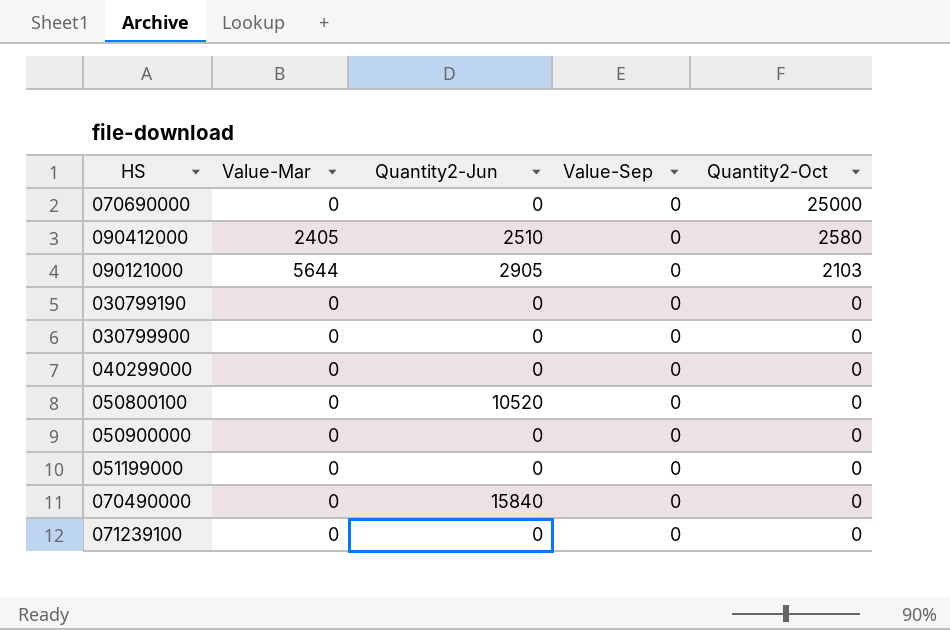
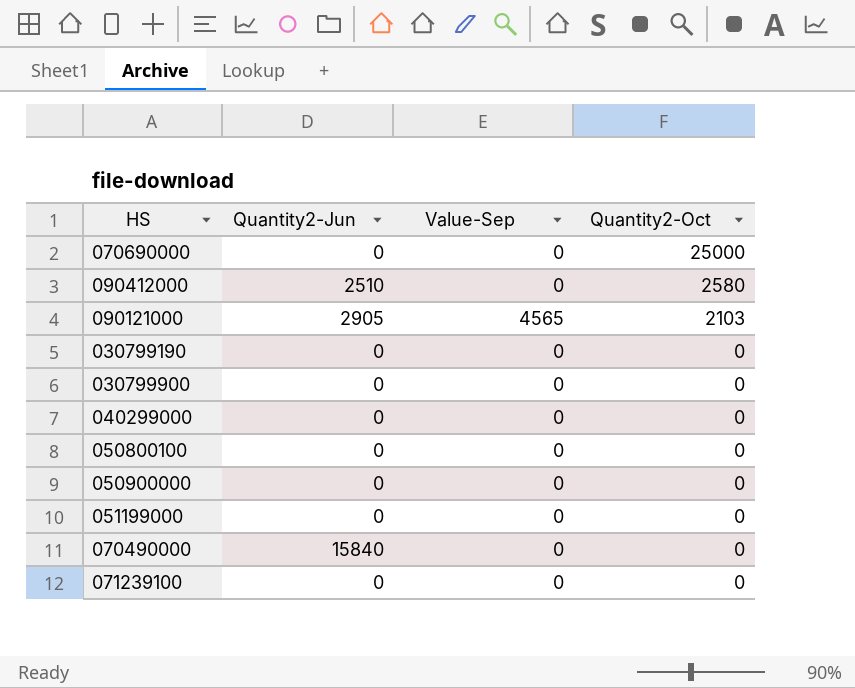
column Value-Mar | position: 2 -> none
090121000 | Value-Sep: 0 -> 4565
050800100 | Quantity2-Jun: 10520 -> 0

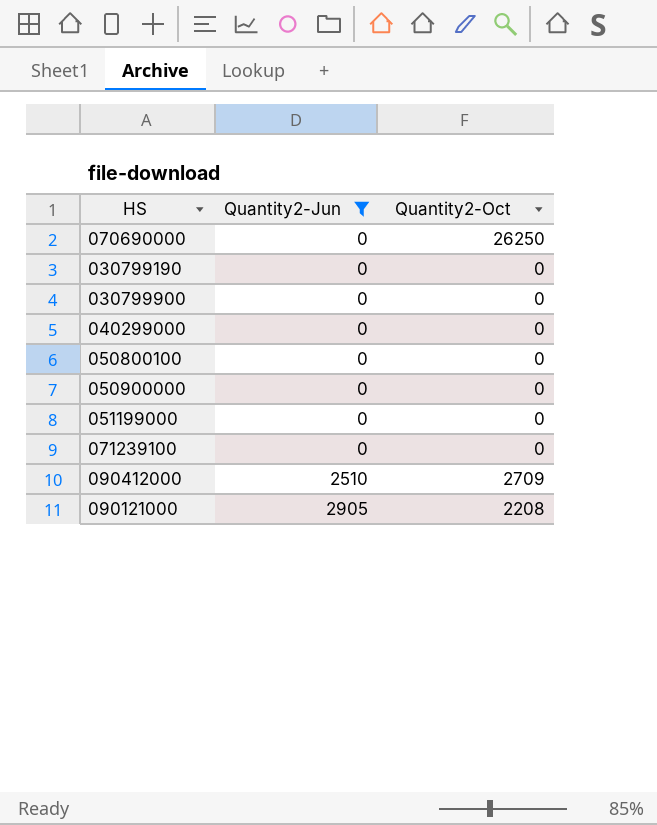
filter: none -> Quantity2-Jun != 15840
row order: Quantity2-Oct descending -> Quantity2-Jun ascending
column Value-Sep | position: 3 -> none
070690000 | Quantity2-Oct: 25000 -> 26250
090412000 | Quantity2-Oct: 2580 -> 2709
090121000 | Quantity2-Oct: 2103 -> 2208

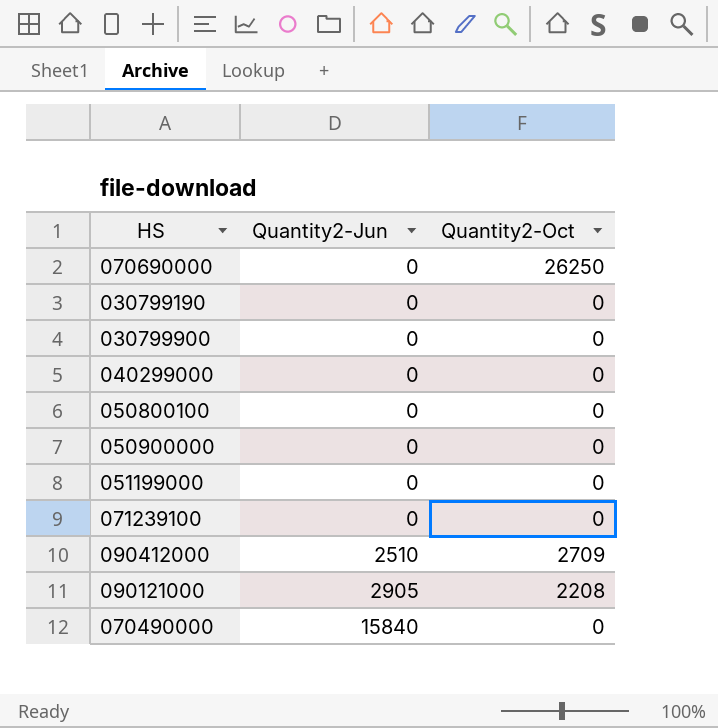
filter: Quantity2-Jun != 15840 -> none

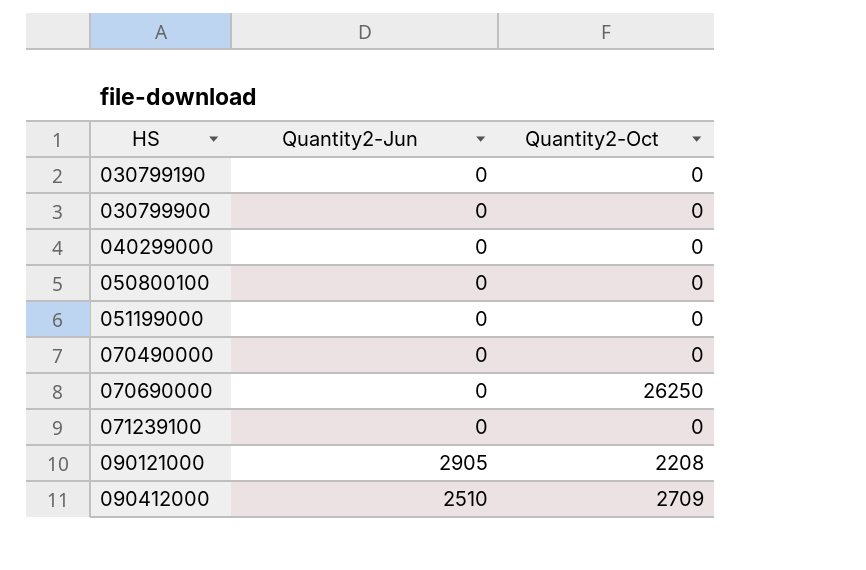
row order: Quantity2-Jun ascending -> HS ascending
row 050900000: 0 | 0 -> none
070490000 | Quantity2-Jun: 15840 -> 0

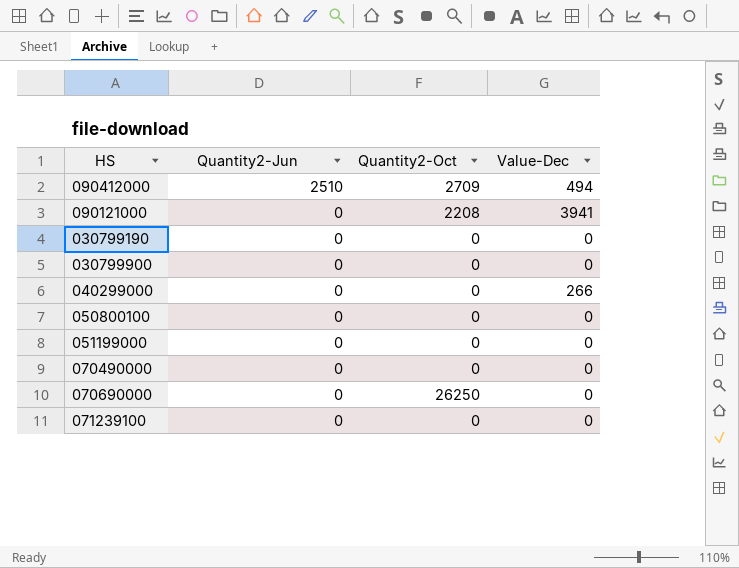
row order: HS ascending -> Quantity2-Jun descending
column Value-Dec | position: none -> 4
090121000 | Quantity2-Jun: 2905 -> 0

